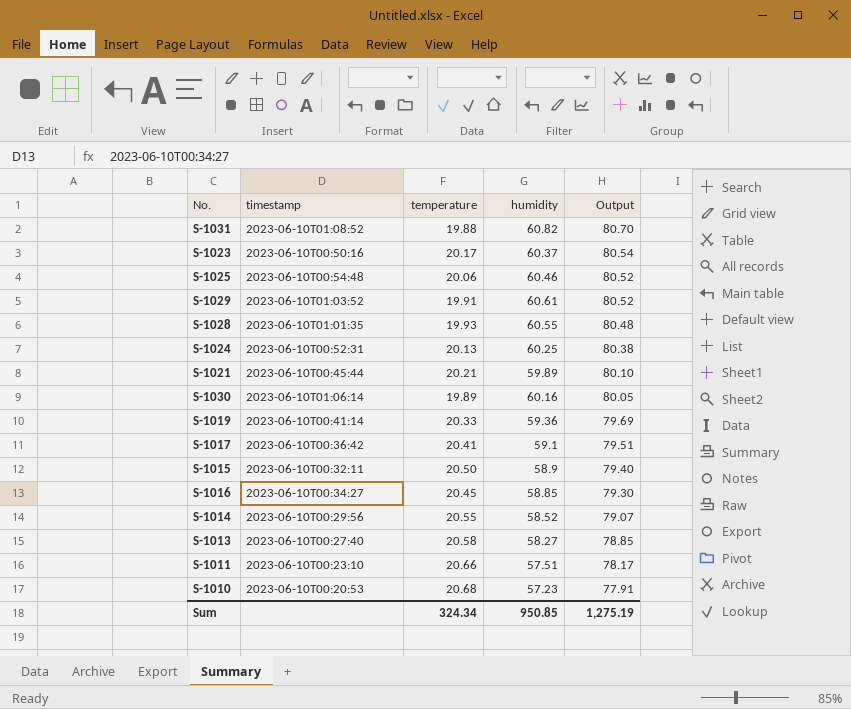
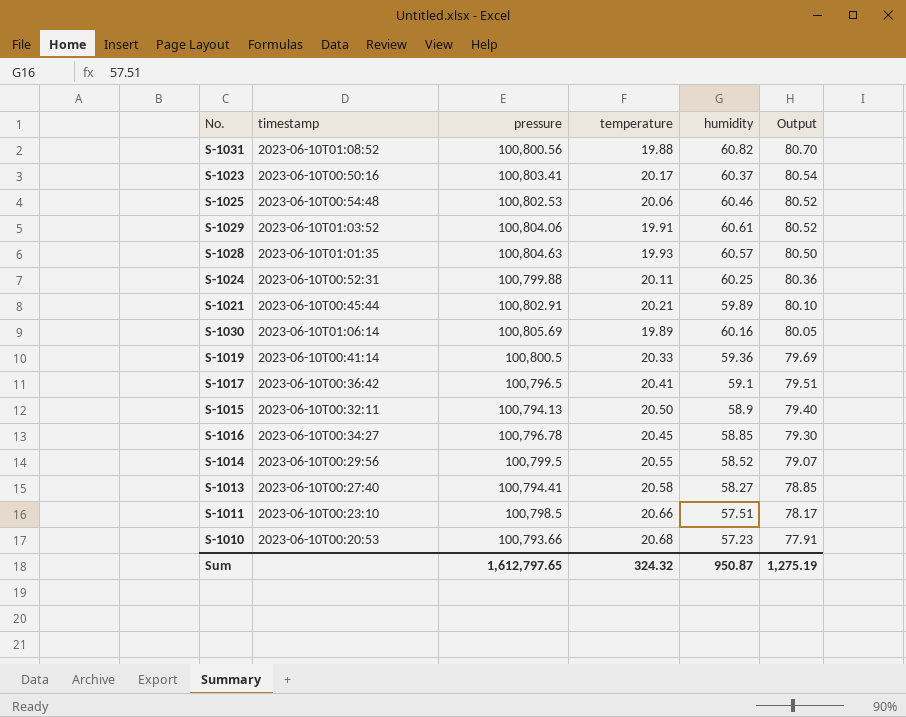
column pressure | position: none -> 3
S-1028 | humidity: 60.55 -> 60.57
S-1028 | Output: 80.48 -> 80.50
S-1024 | temperature: 20.13 -> 20.11
S-1024 | Output: 80.38 -> 80.36
Sum | temperature: 324.34 -> 324.32
Sum | humidity: 950.85 -> 950.87

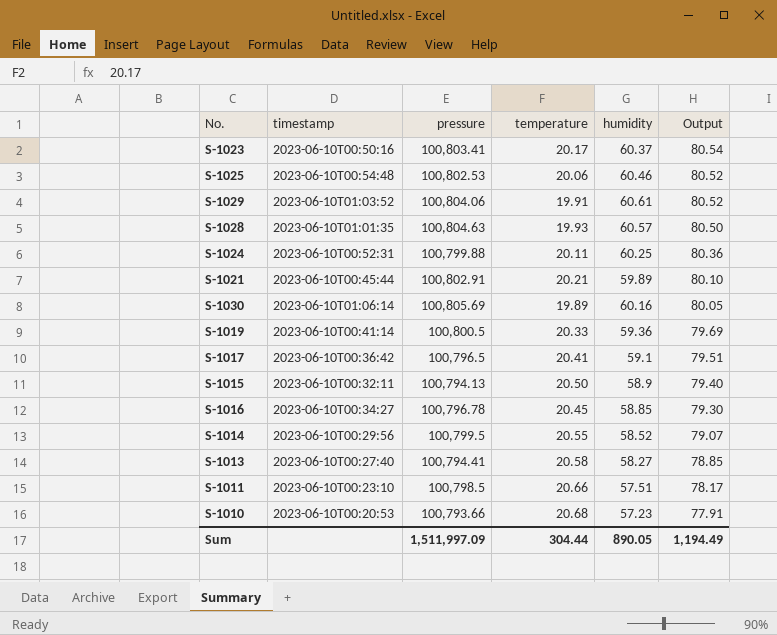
row S-1031: 2023-06-10T01:08:52 | 100,800.56 | 19.88 | 60.82 | 80.70 -> none
Sum | pressure: 1,612,797.65 -> 1,511,997.09
Sum | temperature: 324.32 -> 304.44
Sum | humidity: 950.87 -> 890.05
Sum | Output: 1,275.19 -> 1,194.49

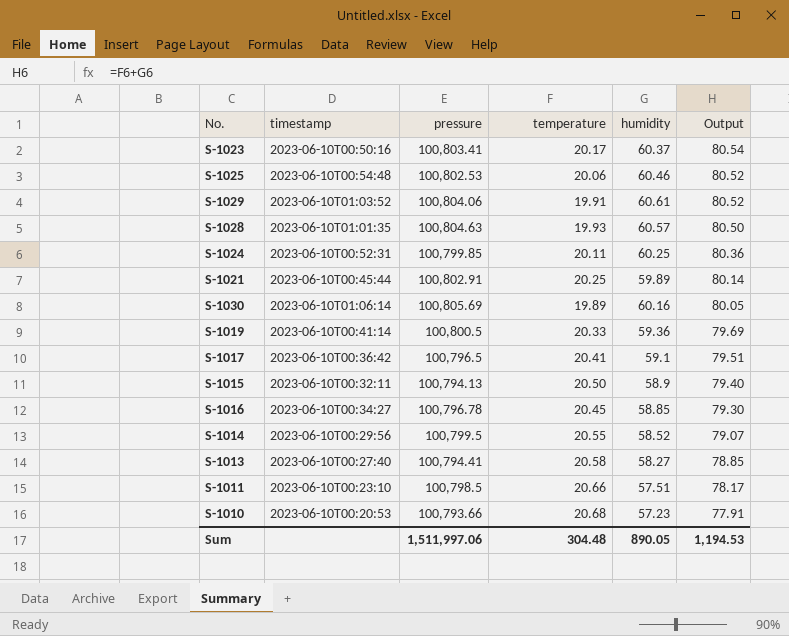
S-1024 | pressure: 100,799.88 -> 100,799.85
S-1021 | temperature: 20.21 -> 20.25
S-1021 | Output: 80.10 -> 80.14
Sum | pressure: 1,511,997.09 -> 1,511,997.06
Sum | temperature: 304.44 -> 304.48
Sum | Output: 1,194.49 -> 1,194.53

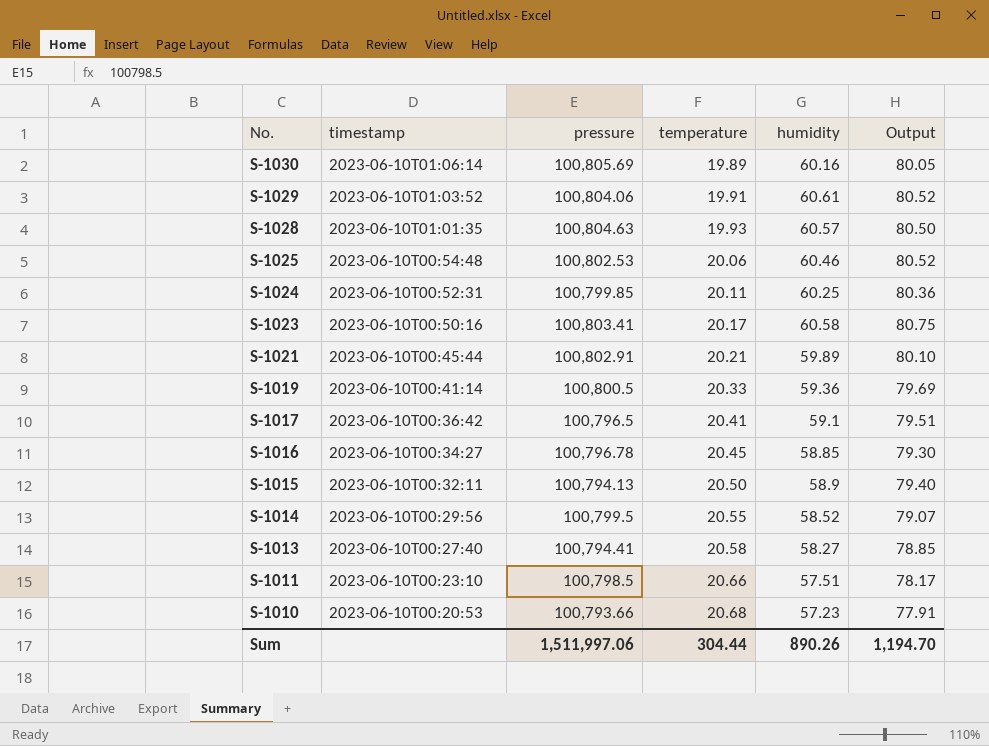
row order: Output descending -> No. descending
S-1023 | humidity: 60.37 -> 60.58
S-1023 | Output: 80.54 -> 80.75
S-1021 | temperature: 20.25 -> 20.21
S-1021 | Output: 80.14 -> 80.10
Sum | temperature: 304.48 -> 304.44
Sum | humidity: 890.05 -> 890.26
Sum | Output: 1,194.53 -> 1,194.70

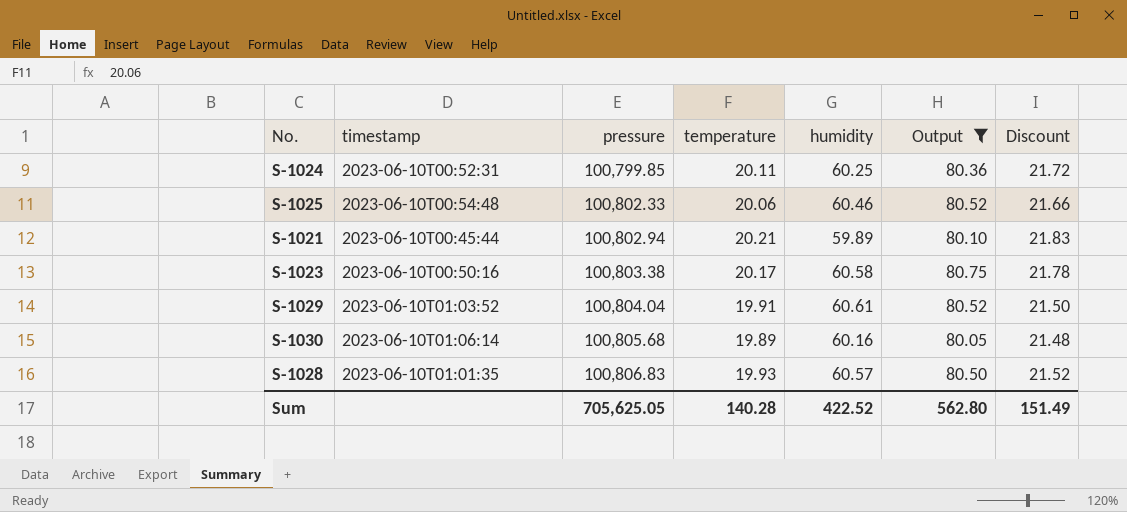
filter: none -> Output >= 80.05
row order: No. descending -> pressure ascending
column Discount | formula: none -> [temperature] * 1.08
S-1025 | pressure: 100,802.53 -> 100,802.33
S-1021 | pressure: 100,802.91 -> 100,802.94
S-1023 | pressure: 100,803.41 -> 100,803.38
S-1029 | pressure: 100,804.06 -> 100,804.04
S-1030 | pressure: 100,805.69 -> 100,805.68
S-1028 | pressure: 100,804.63 -> 100,806.83
Sum | pressure: 1,511,997.06 -> 705,625.05
Sum | temperature: 304.44 -> 140.28
Sum | humidity: 890.26 -> 422.52
Sum | Output: 1,194.70 -> 562.80

